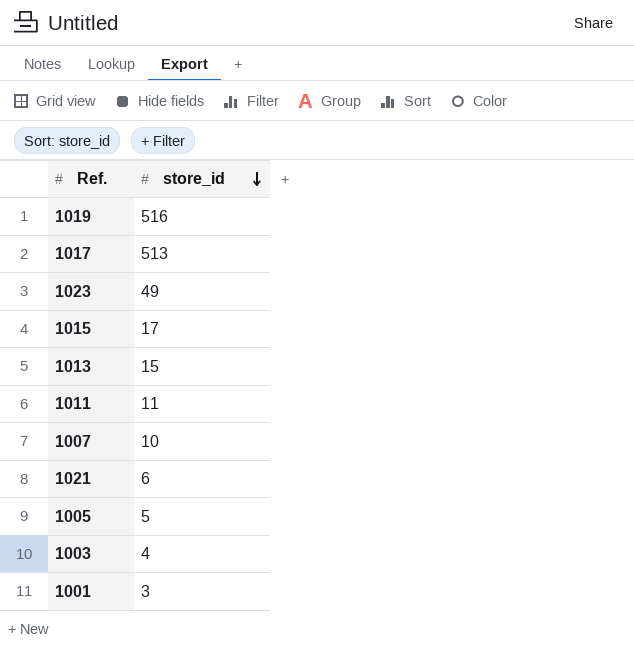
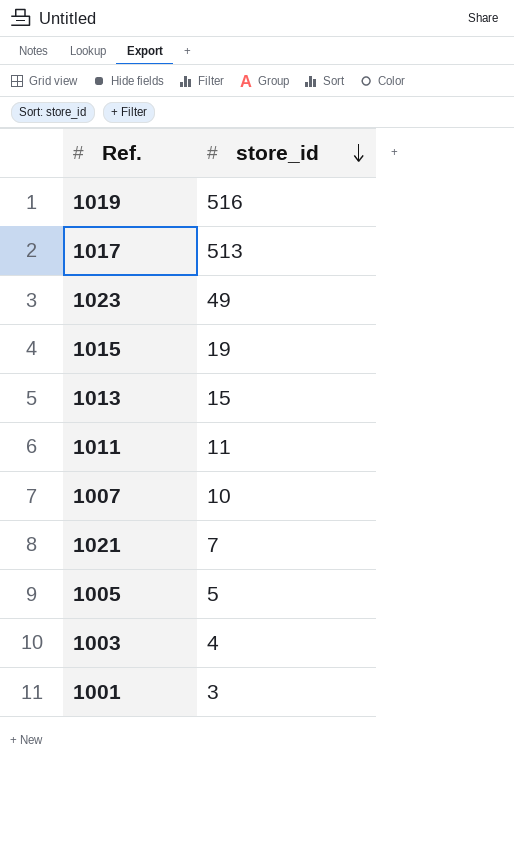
1015 | store_id: 17 -> 19
1021 | store_id: 6 -> 7

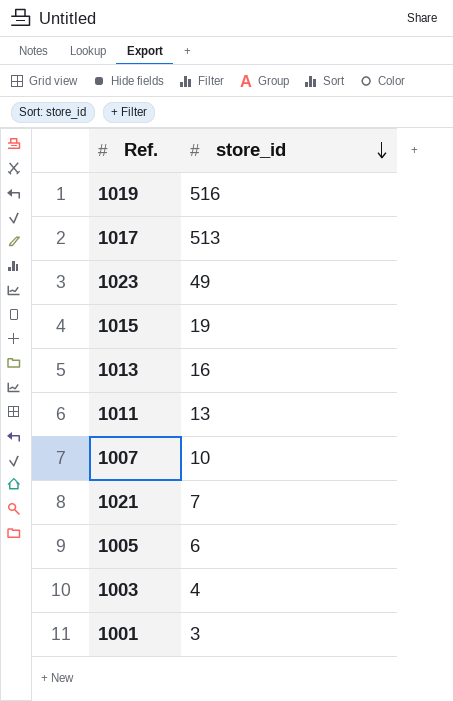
1013 | store_id: 15 -> 16
1011 | store_id: 11 -> 13
1005 | store_id: 5 -> 6

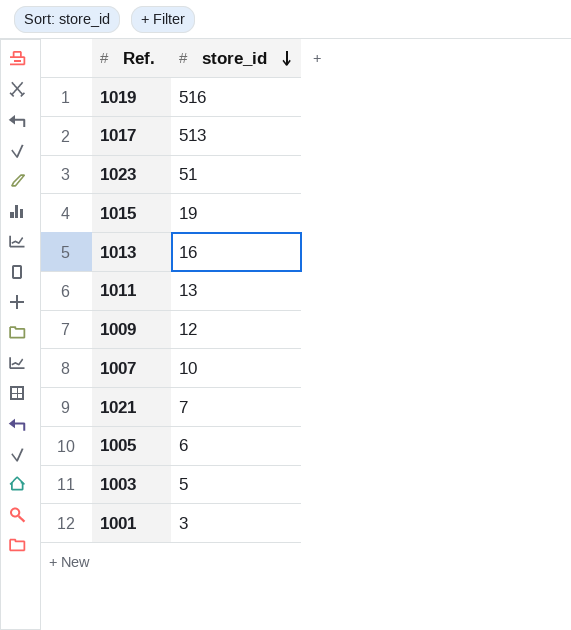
1023 | store_id: 49 -> 51
row 1009: none -> 12
1003 | store_id: 4 -> 5

